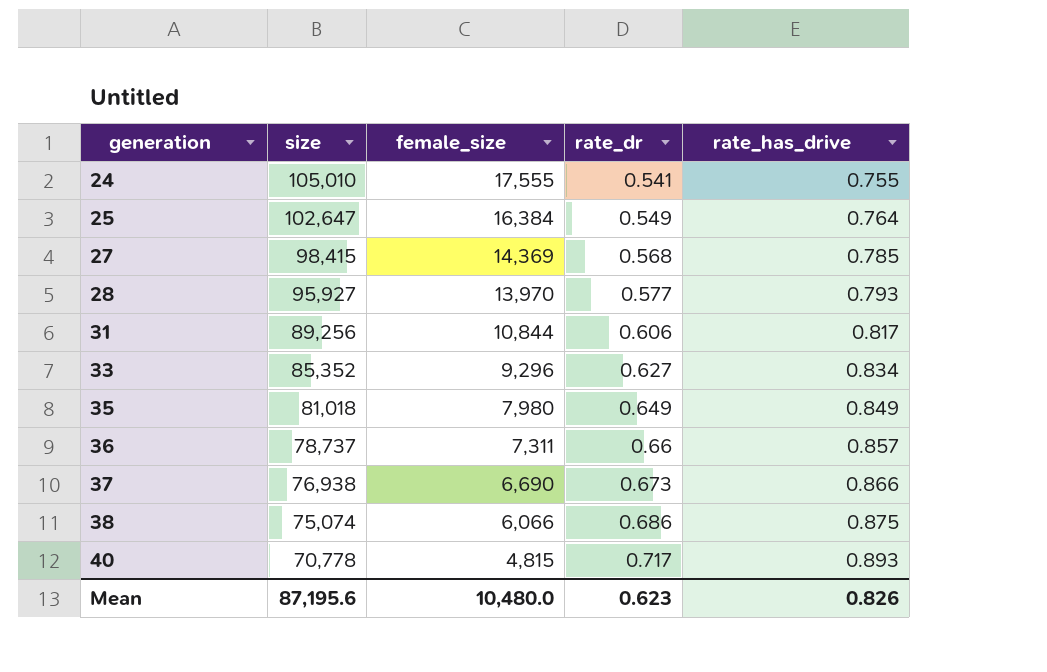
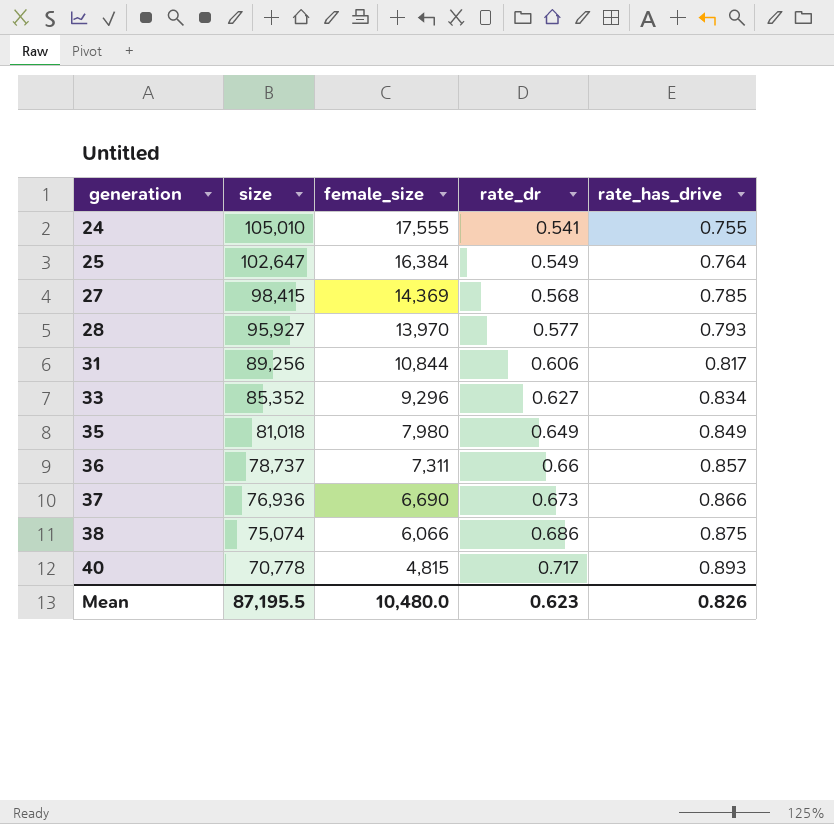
37 | size: 76,938 -> 76,936
Mean | size: 87,195.6 -> 87,195.5

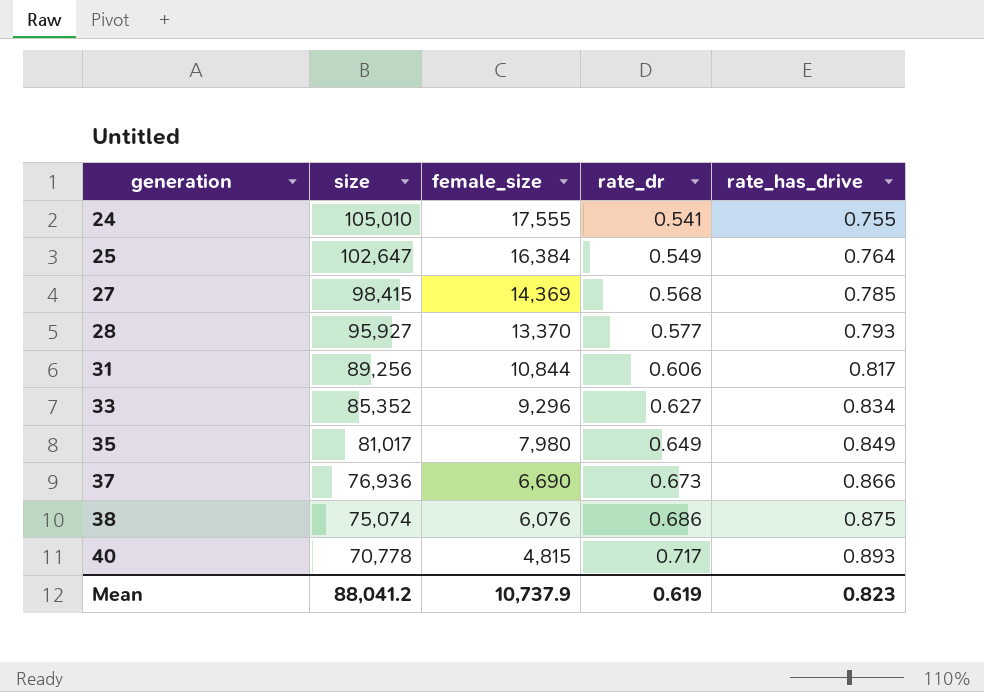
row 36: 78,737 | 7,311 | 0.66 | 0.857 -> none
28 | female_size: 13,970 -> 13,370
35 | size: 81,018 -> 81,017
38 | female_size: 6,066 -> 6,076
Mean | size: 87,195.5 -> 88,041.2
Mean | female_size: 10,480.0 -> 10,737.9
Mean | rate_dr: 0.623 -> 0.619
Mean | rate_has_drive: 0.826 -> 0.823

